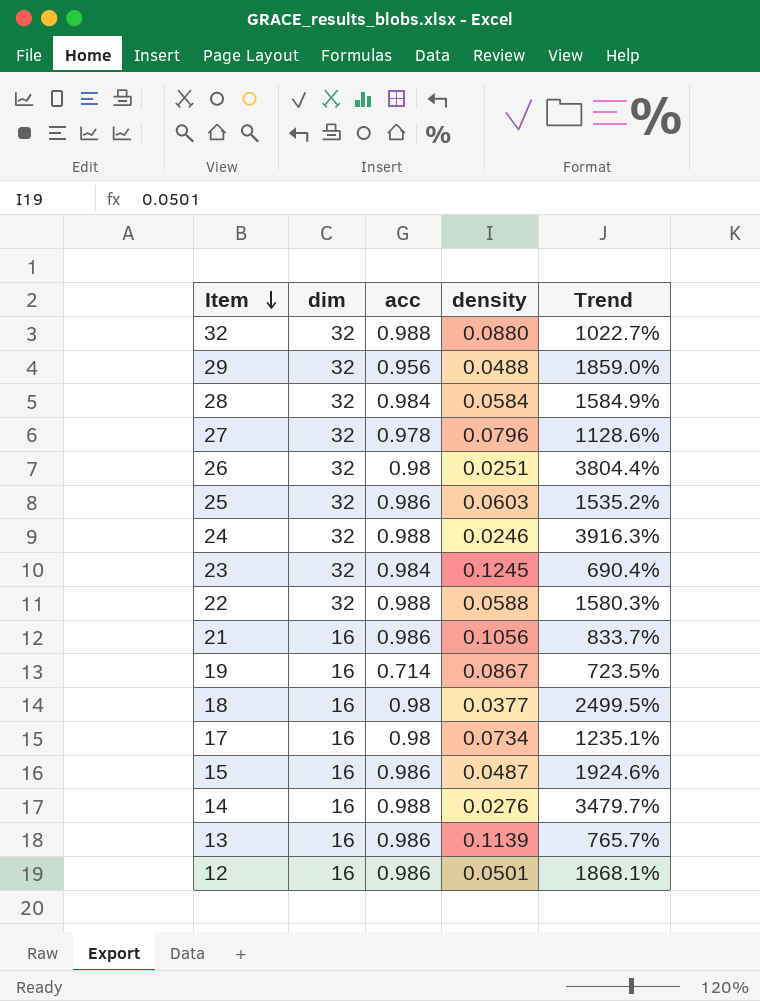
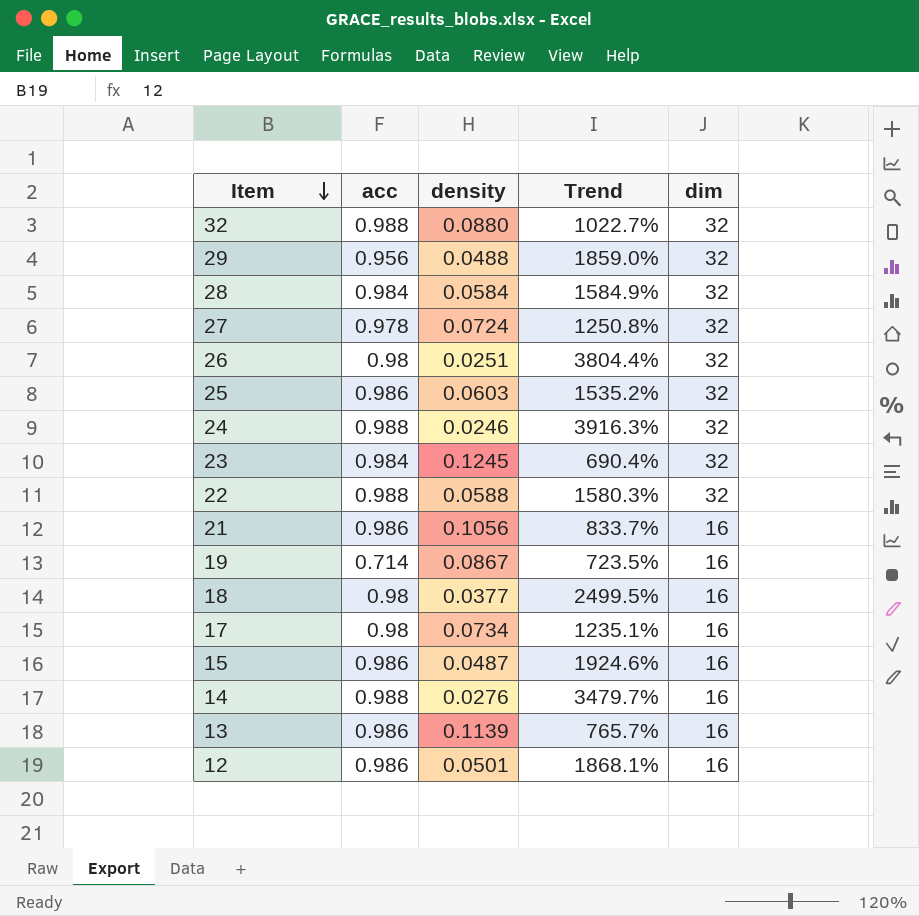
column dim | position: 2 -> 5
27 | density: 0.0796 -> 0.0724
27 | Trend: 1128.6% -> 1250.8%

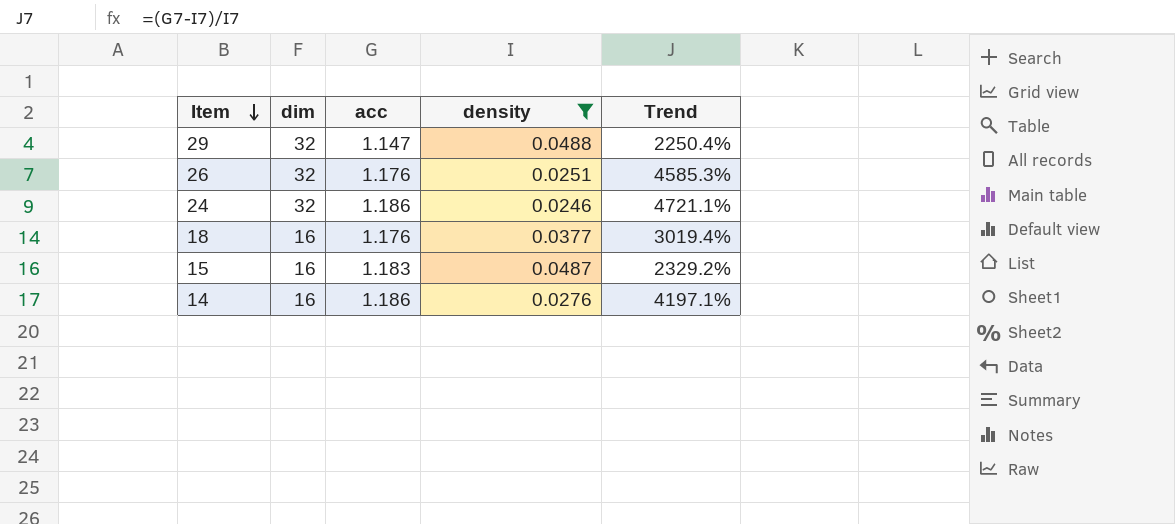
filter: none -> density <= 0.0488
column dim | position: 5 -> 2
29 | acc: 0.956 -> 1.147
29 | Trend: 1859.0% -> 2250.4%
26 | acc: 0.98 -> 1.176
26 | Trend: 3804.4% -> 4585.3%
24 | acc: 0.988 -> 1.186
24 | Trend: 3916.3% -> 4721.1%
18 | acc: 0.98 -> 1.176
18 | Trend: 2499.5% -> 3019.4%
15 | acc: 0.986 -> 1.183
15 | Trend: 1924.6% -> 2329.2%
14 | acc: 0.988 -> 1.186
14 | Trend: 3479.7% -> 4197.1%

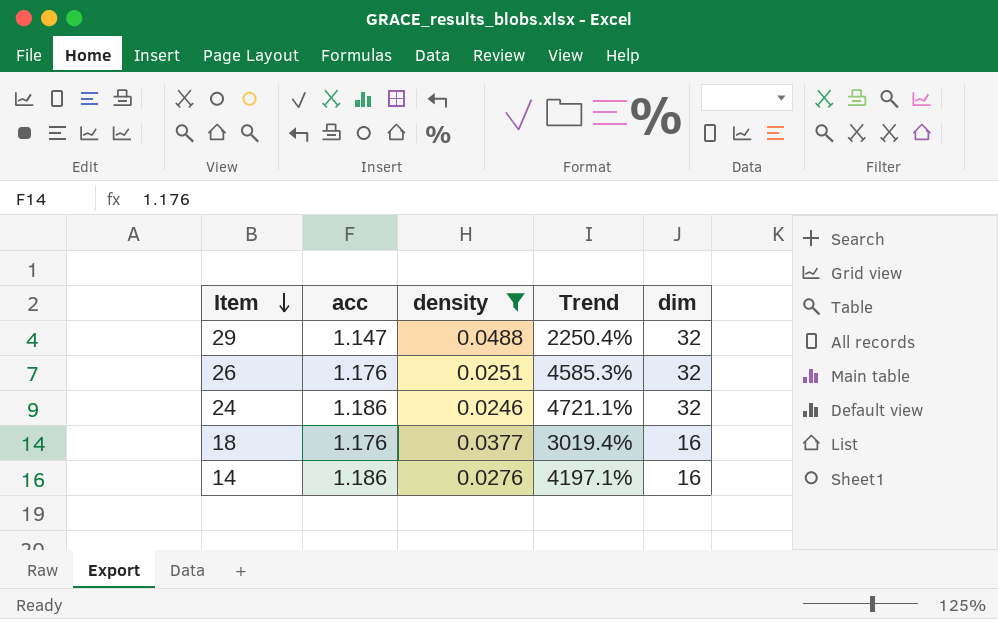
column dim | position: 2 -> 5
row 15: 16 | 1.183 | 0.0487 | 2329.2% -> none

